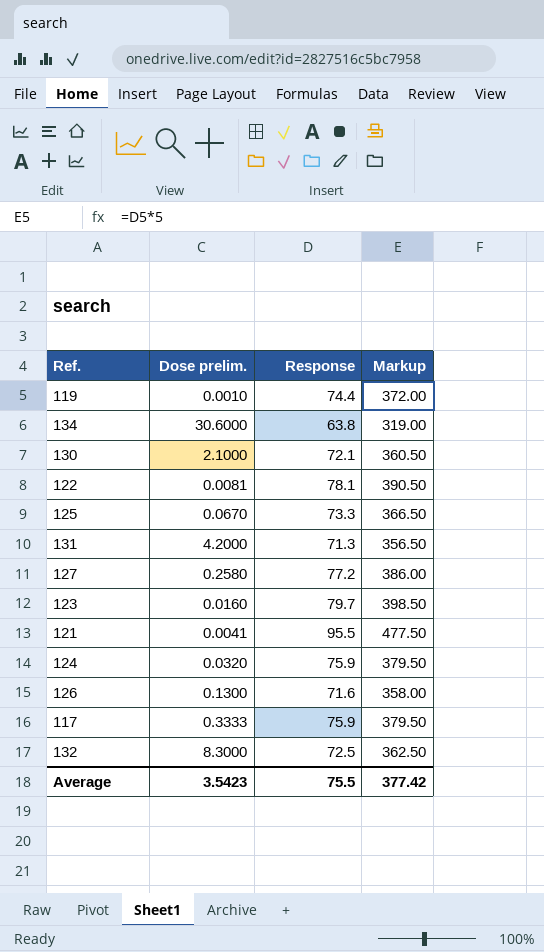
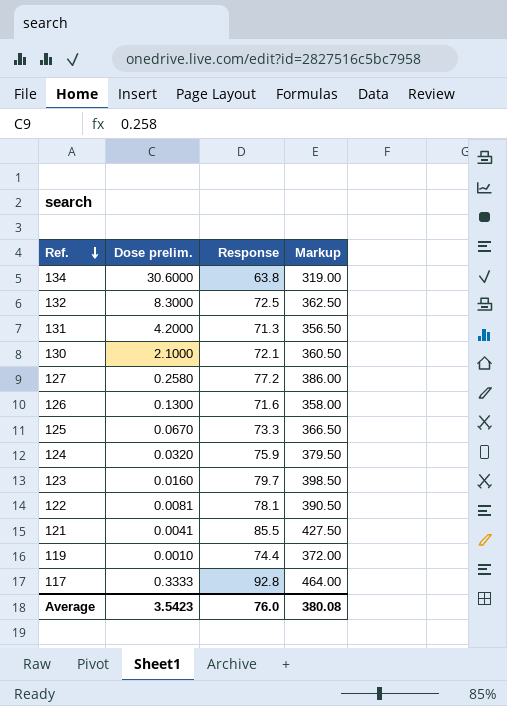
row order: none -> Ref. descending
121 | Response: 95.5 -> 85.5
121 | Markup: 477.50 -> 427.50
117 | Response: 75.9 -> 92.8
117 | Markup: 379.50 -> 464.00
Average | Response: 75.5 -> 76.0
Average | Markup: 377.42 -> 380.08

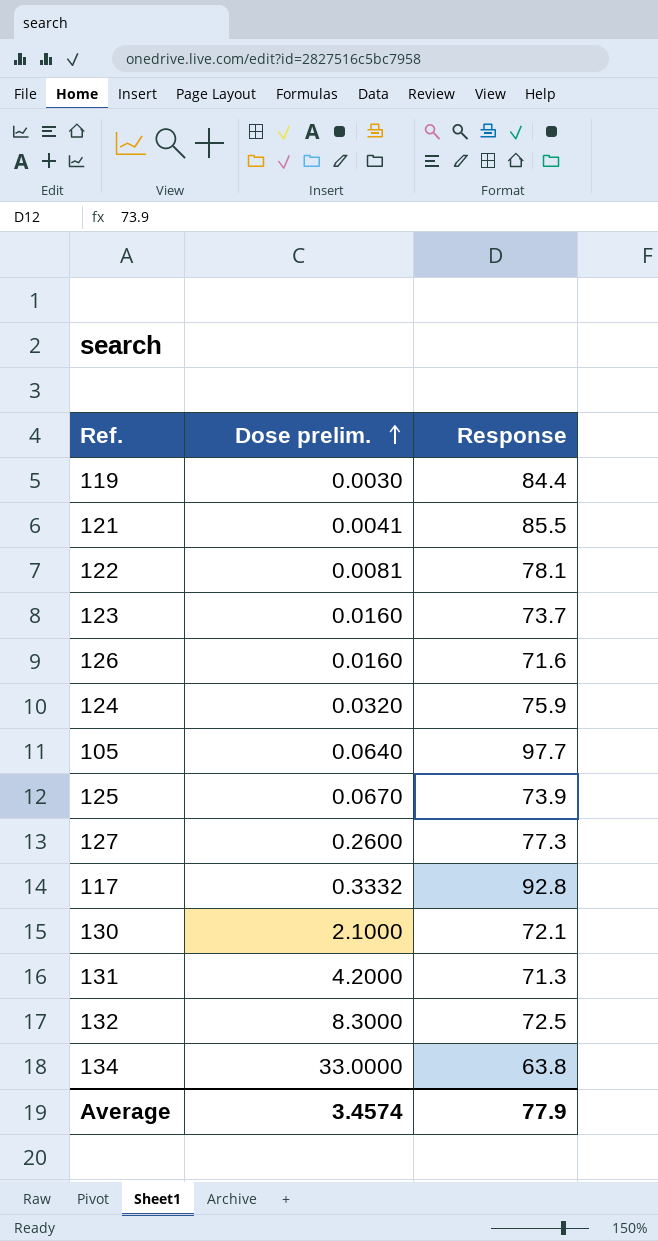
row order: Ref. descending -> Dose prelim. ascending
column Markup | formula: [Response] * 5 -> none
119 | Dose prelim.: 0.0010 -> 0.0030
119 | Response: 74.4 -> 84.4
123 | Response: 79.7 -> 73.7
126 | Dose prelim.: 0.1300 -> 0.0160
row 105: none -> 0.0640 | 97.7
125 | Response: 73.3 -> 73.9
127 | Dose prelim.: 0.2580 -> 0.2600
127 | Response: 77.2 -> 77.3
117 | Dose prelim.: 0.3333 -> 0.3332
134 | Dose prelim.: 30.6000 -> 33.0000
Average | Dose prelim.: 3.5423 -> 3.4574
Average | Response: 76.0 -> 77.9

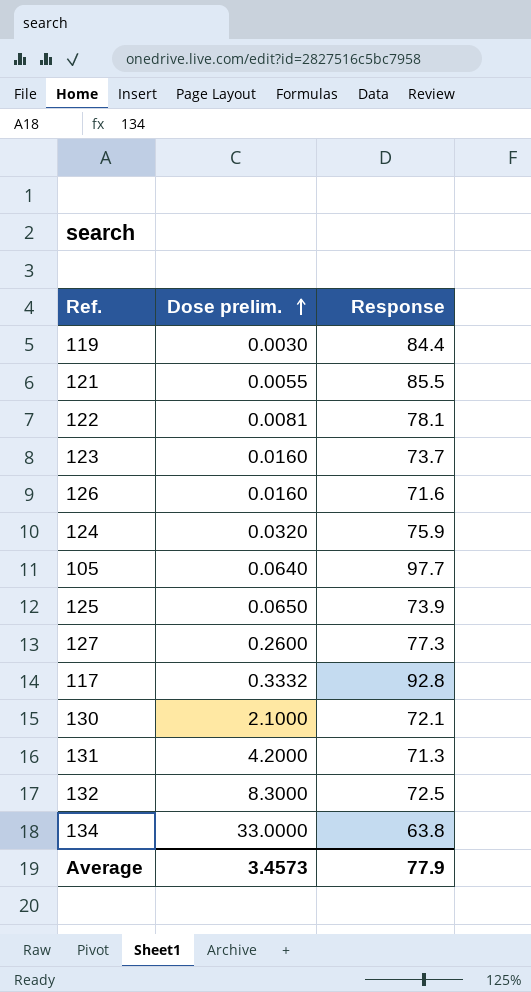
121 | Dose prelim.: 0.0041 -> 0.0055
125 | Dose prelim.: 0.0670 -> 0.0650
Average | Dose prelim.: 3.4574 -> 3.4573

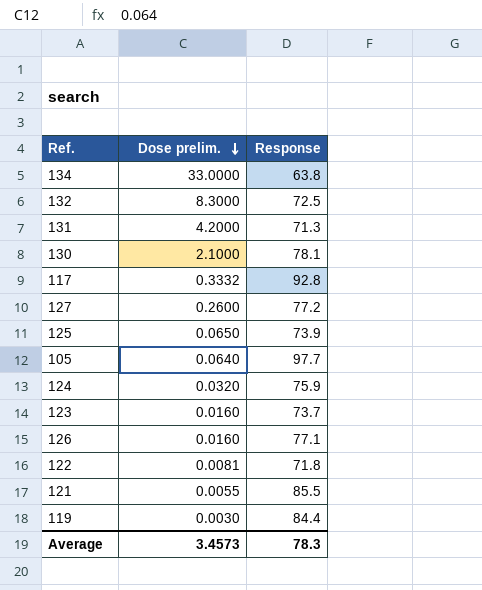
row order: Dose prelim. ascending -> Dose prelim. descending
130 | Response: 72.1 -> 78.1
127 | Response: 77.3 -> 77.2
126 | Response: 71.6 -> 77.1
122 | Response: 78.1 -> 71.8
Average | Response: 77.9 -> 78.3

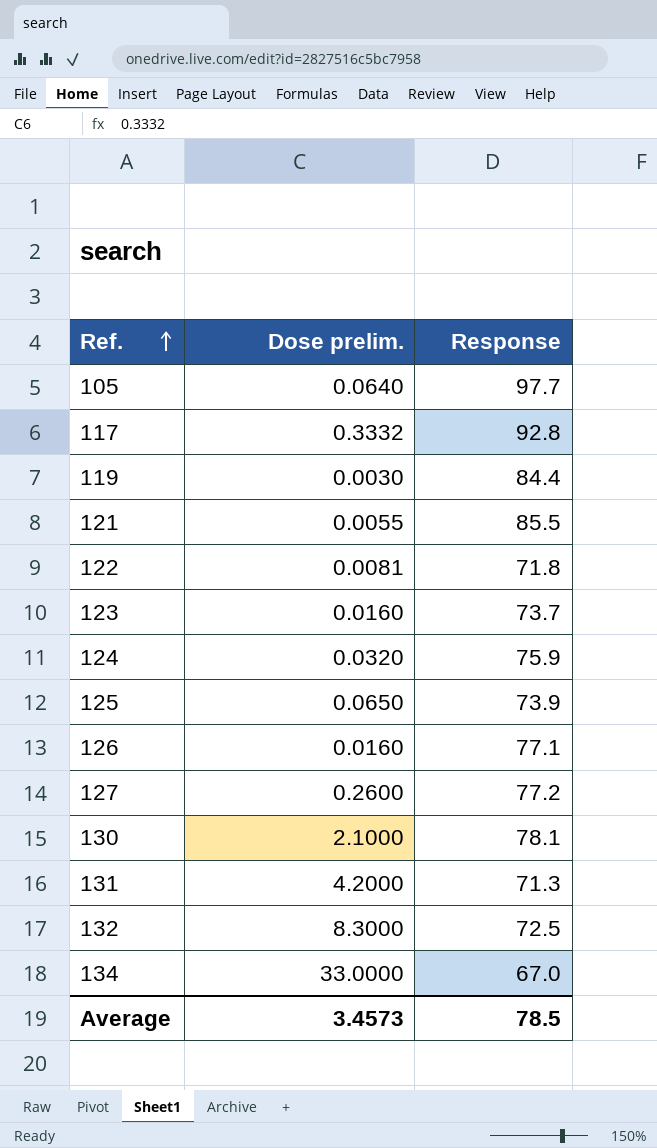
row order: Dose prelim. descending -> Ref. ascending
134 | Response: 63.8 -> 67.0
Average | Response: 78.3 -> 78.5

